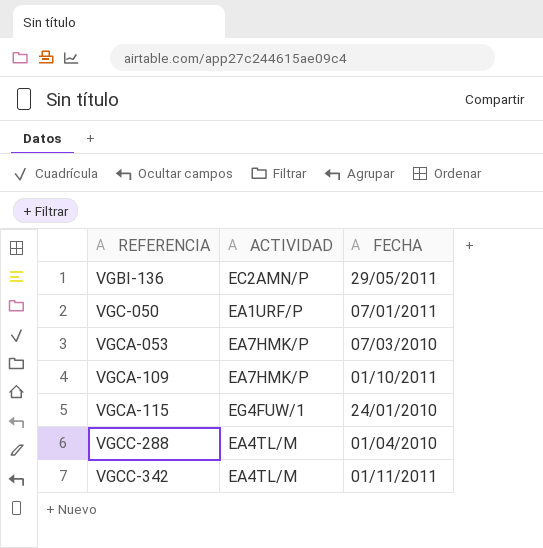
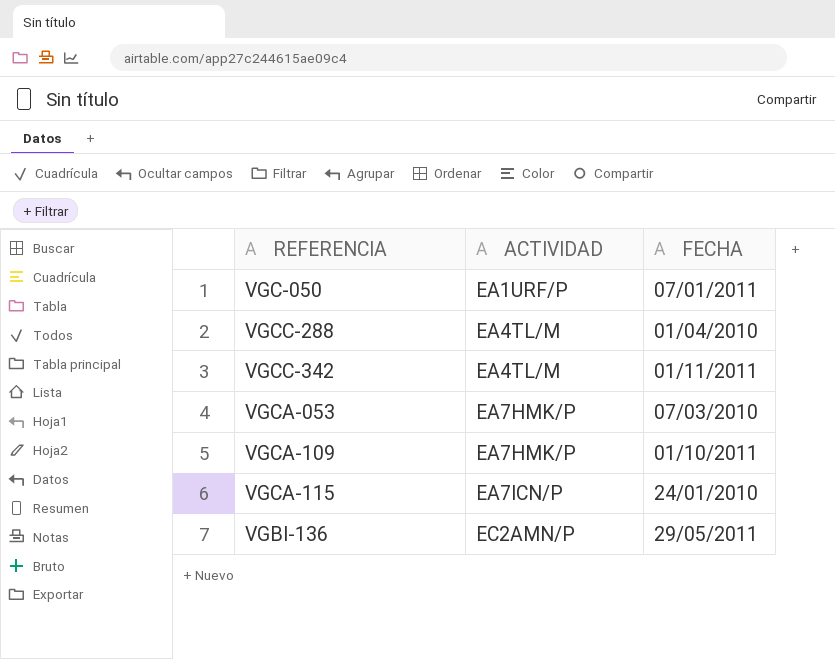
row order: REFERENCIA ascending -> ACTIVIDAD ascending
VGCA-115 | ACTIVIDAD: EG4FUW/1 -> EA7ICN/P

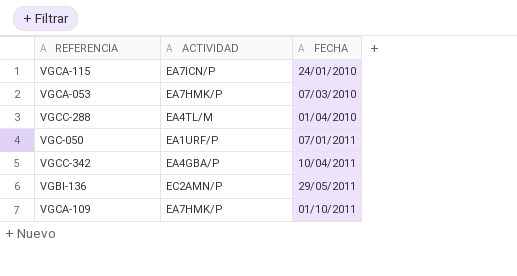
row order: ACTIVIDAD ascending -> FECHA ascending
VGCC-342 | ACTIVIDAD: EA4TL/M -> EA4GBA/P
VGCC-342 | FECHA: 01/11/2011 -> 10/04/2011

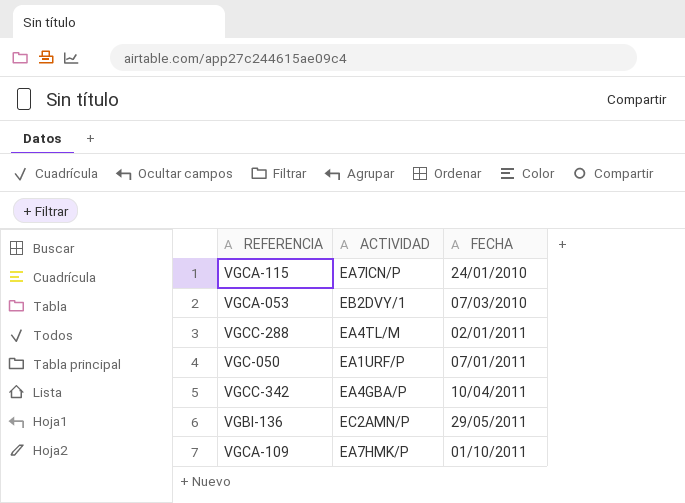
VGCA-053 | ACTIVIDAD: EA7HMK/P -> EB2DVY/1
VGCC-288 | FECHA: 01/04/2010 -> 02/01/2011

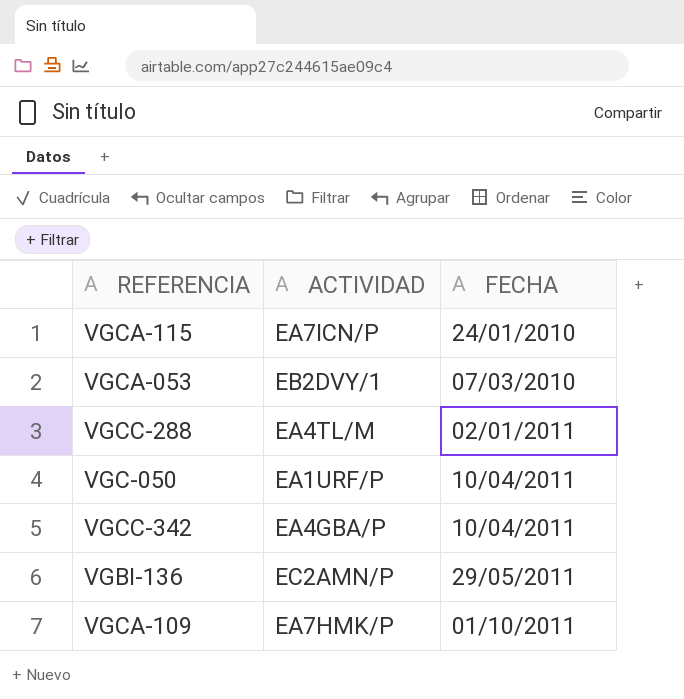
VGC-050 | FECHA: 07/01/2011 -> 10/04/2011

